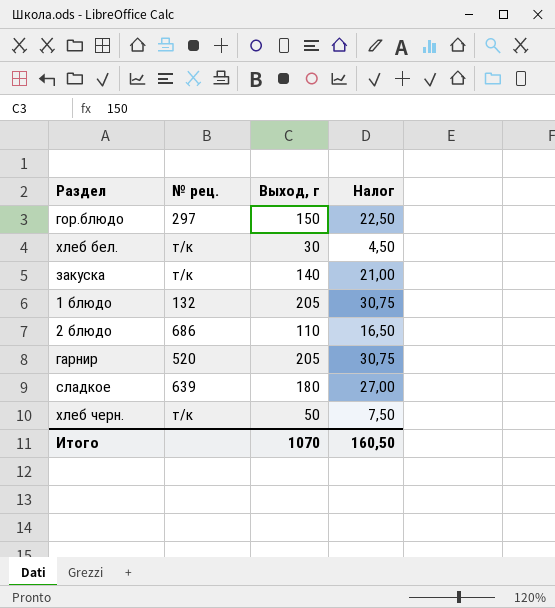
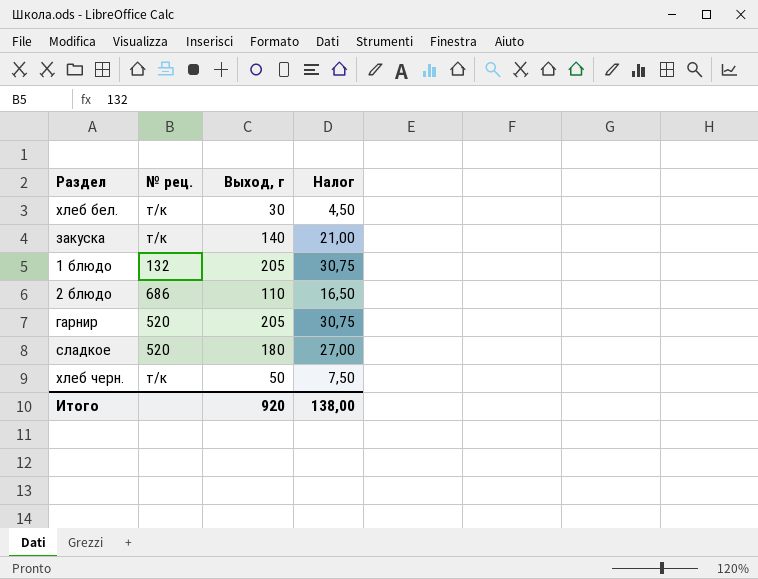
row гор.блюдо: 297 | 150 | 22,50 -> none
сладкое | № рец.: 639 -> 520
Итого | Выход, г: 1070 -> 920
Итого | Налог: 160,50 -> 138,00

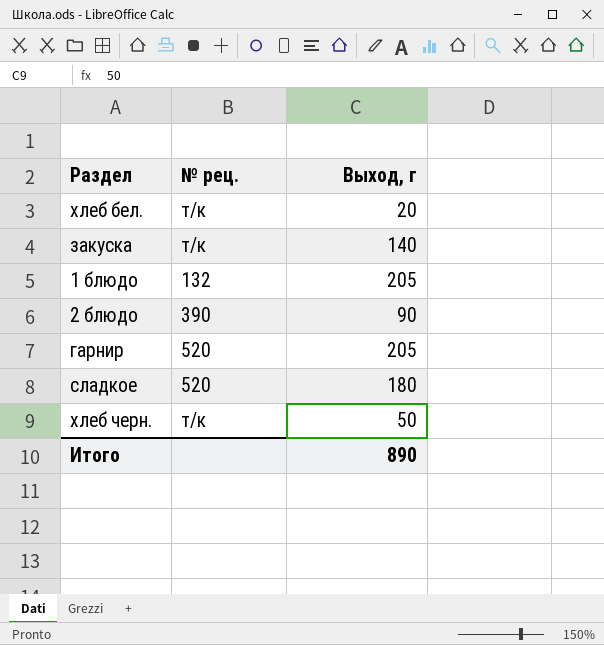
column Налог | formula: [Выход, г] * 0,15 -> none
хлеб бел. | Выход, г: 30 -> 20
2 блюдо | № рец.: 686 -> 390
2 блюдо | Выход, г: 110 -> 90
Итого | Выход, г: 920 -> 890

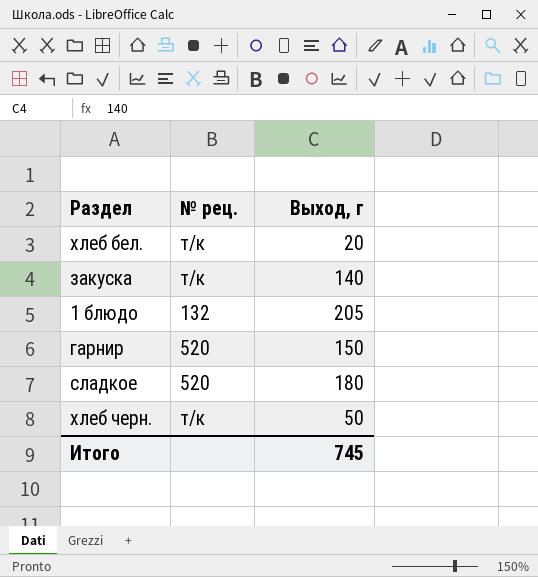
row 2 блюдо: 390 | 90 -> none
гарнир | Выход, г: 205 -> 150
Итого | Выход, г: 890 -> 745

